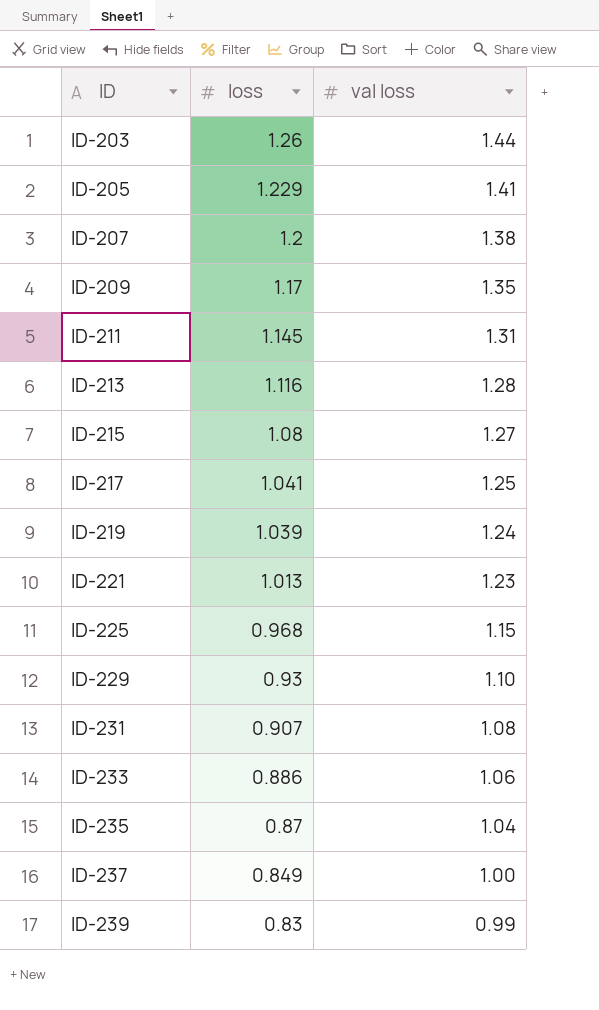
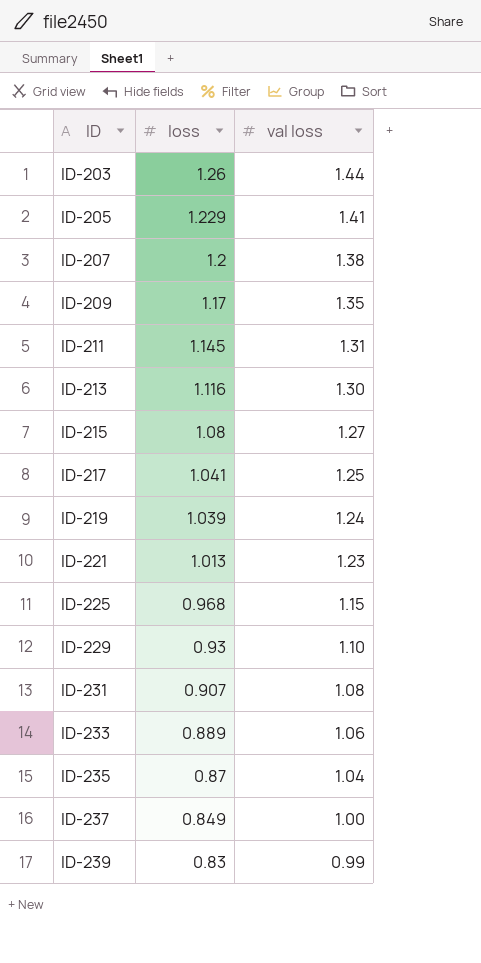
ID-213 | val loss: 1.28 -> 1.30
ID-233 | loss: 0.886 -> 0.889

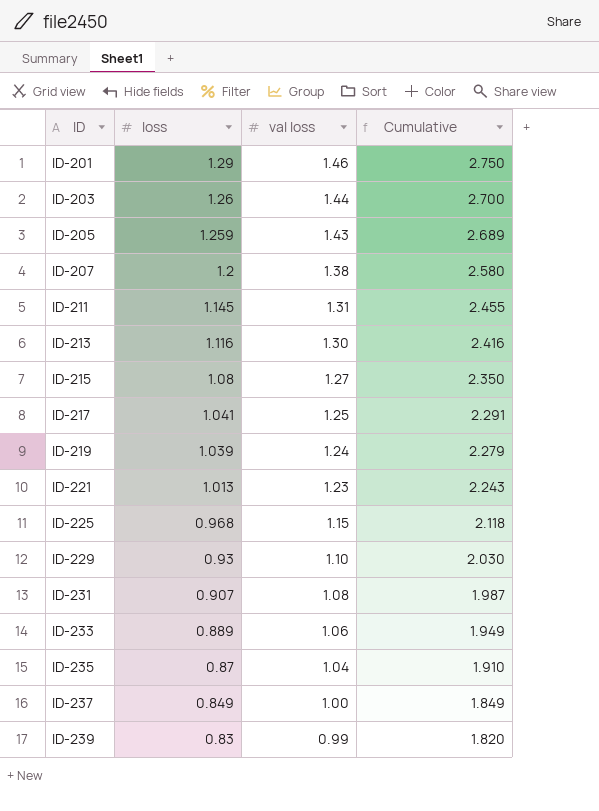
column Cumulative | formula: none -> [loss] + [val loss]
row ID-209: 1.17 | 1.35 -> none
row ID-201: none -> 1.29 | 1.46 | 2.750
ID-205 | loss: 1.229 -> 1.259
ID-205 | val loss: 1.41 -> 1.43

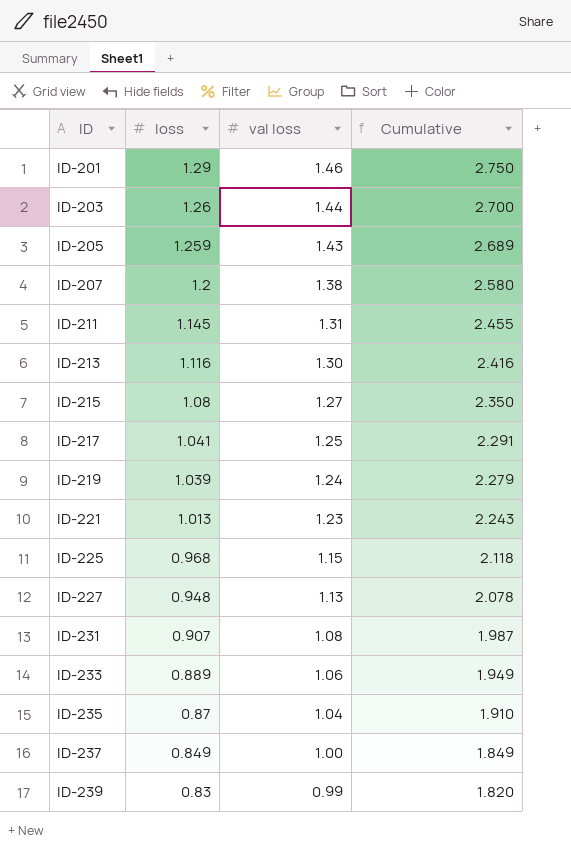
row ID-229: 0.93 | 1.10 | 2.030 -> none
row ID-227: none -> 0.948 | 1.13 | 2.078

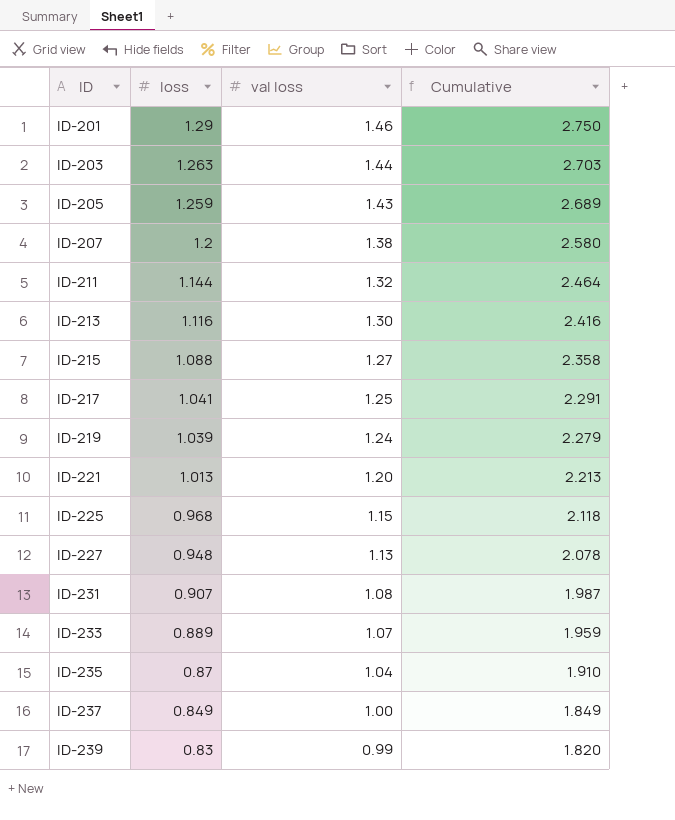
ID-203 | loss: 1.26 -> 1.263
ID-203 | Cumulative: 2.700 -> 2.703
ID-211 | loss: 1.145 -> 1.144
ID-211 | val loss: 1.31 -> 1.32
ID-211 | Cumulative: 2.455 -> 2.464
ID-215 | loss: 1.08 -> 1.088
ID-215 | Cumulative: 2.350 -> 2.358
ID-221 | val loss: 1.23 -> 1.20
ID-221 | Cumulative: 2.243 -> 2.213
ID-233 | val loss: 1.06 -> 1.07
ID-233 | Cumulative: 1.949 -> 1.959

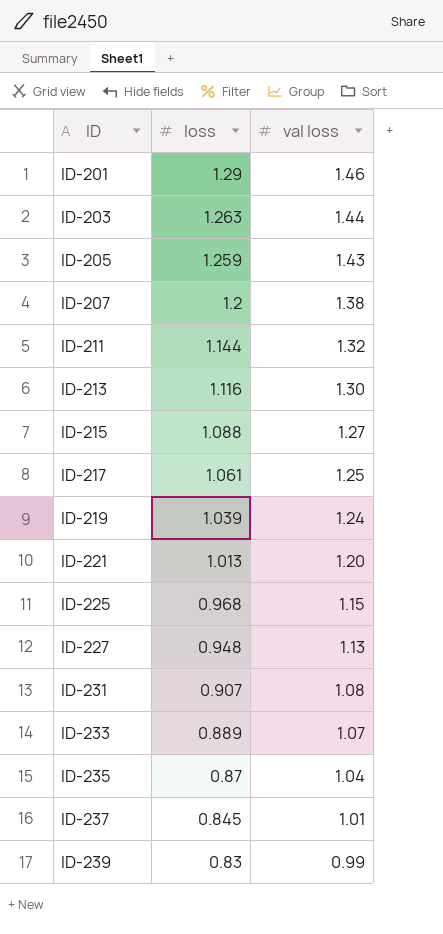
column Cumulative | formula: [loss] + [val loss] -> none
ID-217 | loss: 1.041 -> 1.061
ID-237 | loss: 0.849 -> 0.845
ID-237 | val loss: 1.00 -> 1.01

